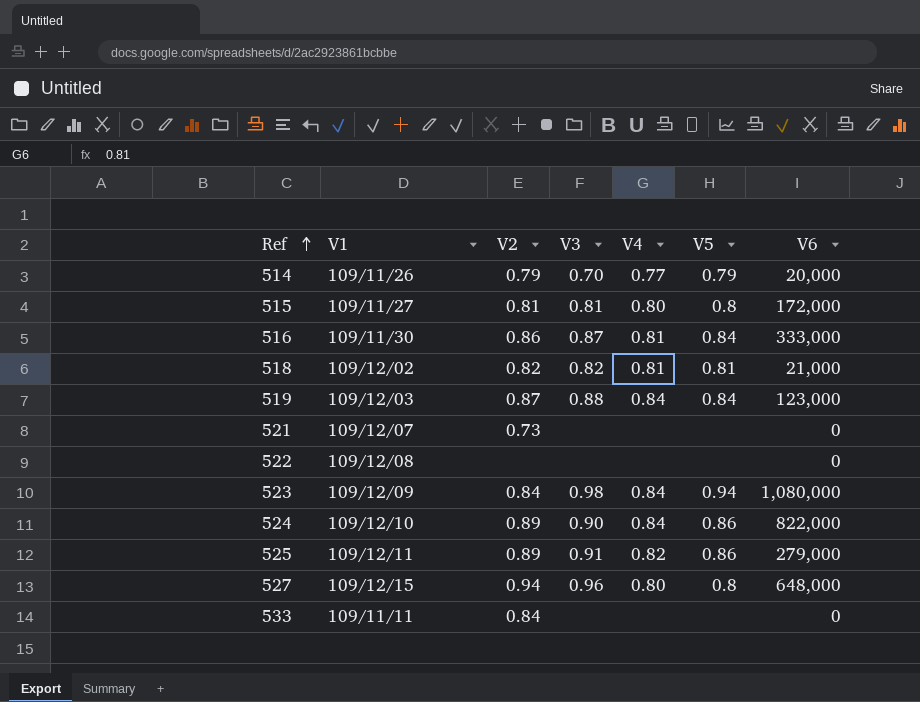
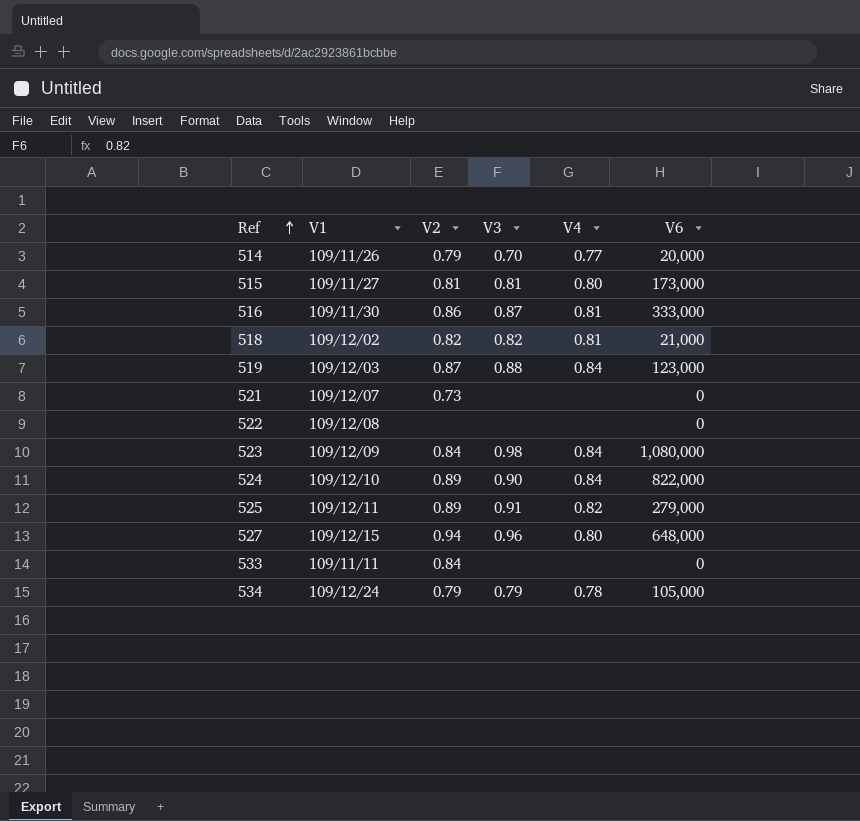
column V5 | position: 6 -> none
515 | V6: 172,000 -> 173,000
row 534: none -> 109/12/24 | 0.79 | 0.79 | 0.78 | 105,000

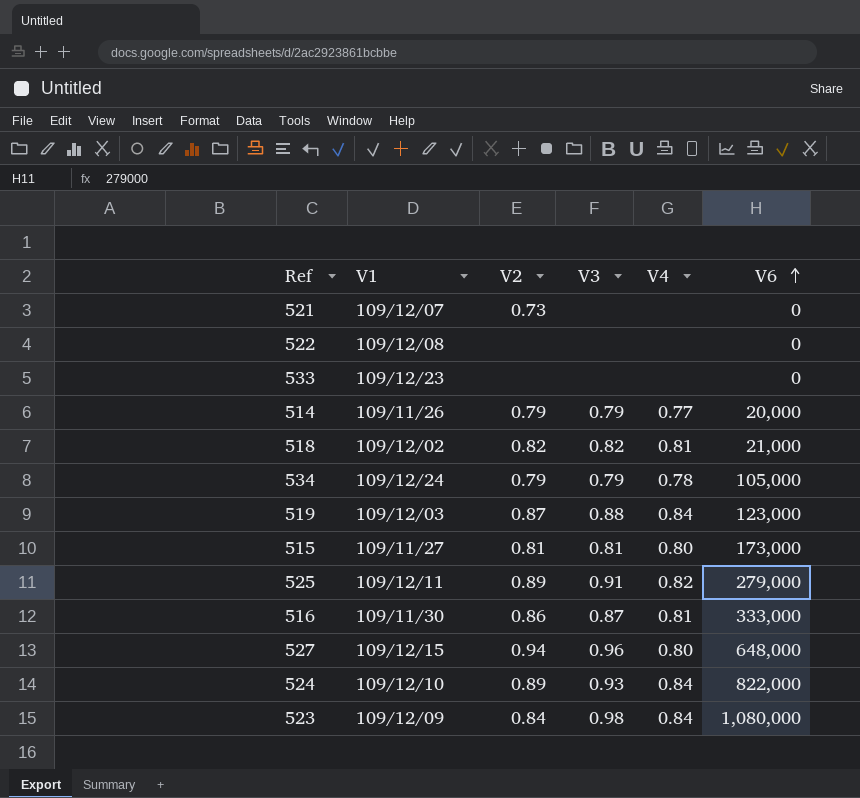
row order: Ref ascending -> V6 ascending
533 | V1: 109/11/11 -> 109/12/23
533 | V2: 0.84 -> none
514 | V3: 0.70 -> 0.79
524 | V3: 0.90 -> 0.93

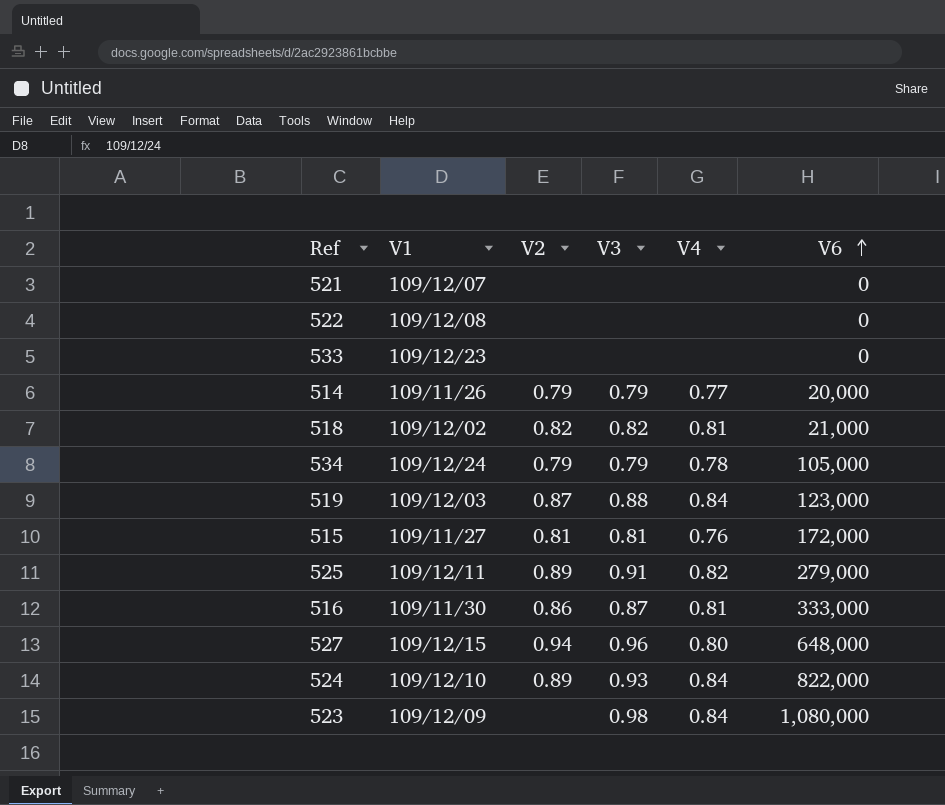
521 | V2: 0.73 -> none
515 | V4: 0.80 -> 0.76
515 | V6: 173,000 -> 172,000
523 | V2: 0.84 -> none

